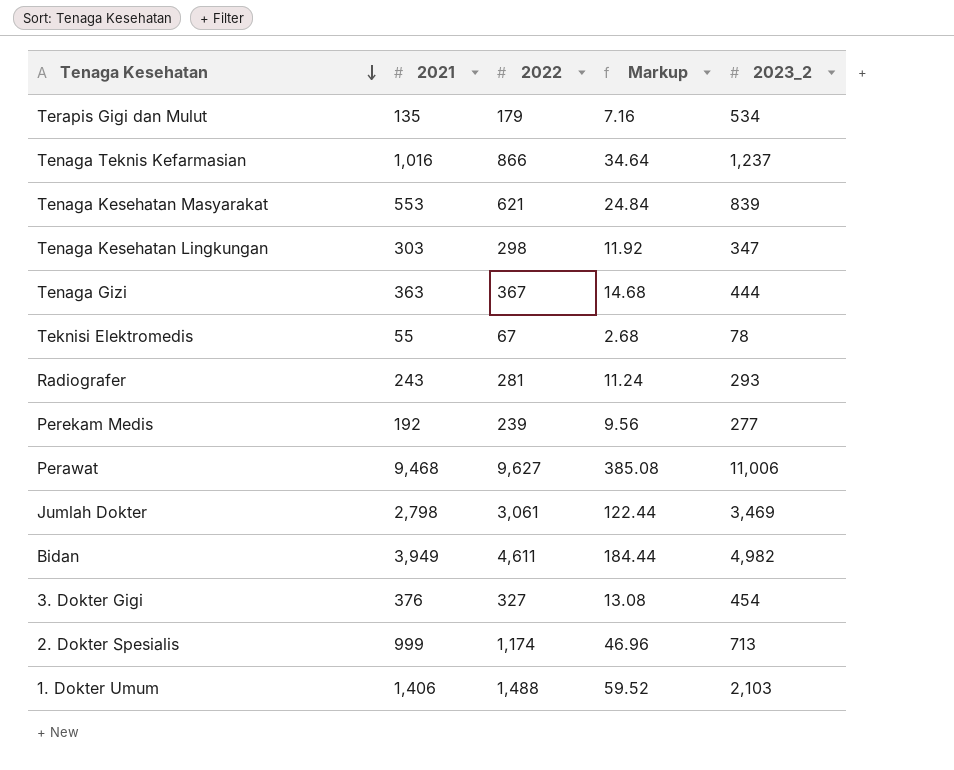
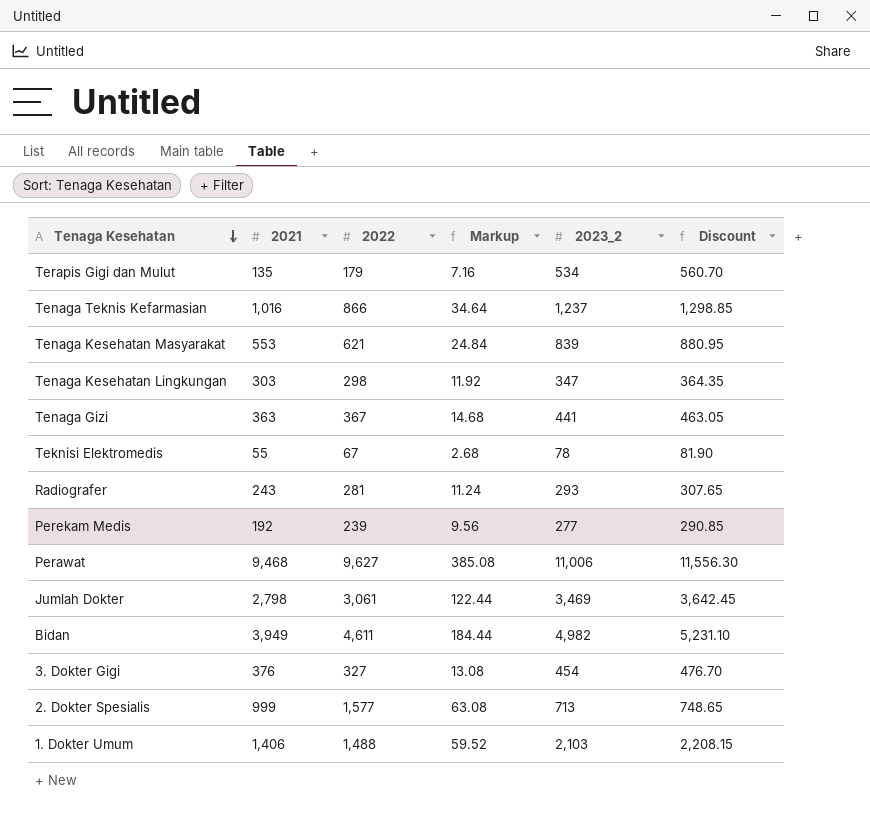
column Discount | formula: none -> [2023_2] * 1.05
Tenaga Gizi | 2023_2: 444 -> 441
2. Dokter Spesialis | 2022: 1,174 -> 1,577
2. Dokter Spesialis | Markup: 46.96 -> 63.08

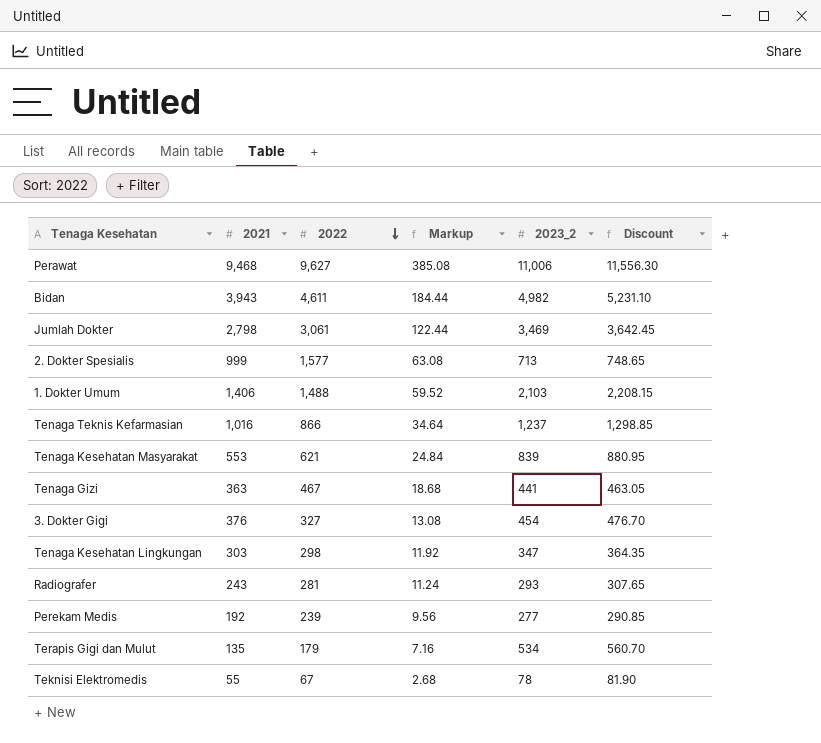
row order: Tenaga Kesehatan descending -> 2022 descending
Bidan | 2021: 3,949 -> 3,943
Tenaga Gizi | 2022: 367 -> 467
Tenaga Gizi | Markup: 14.68 -> 18.68

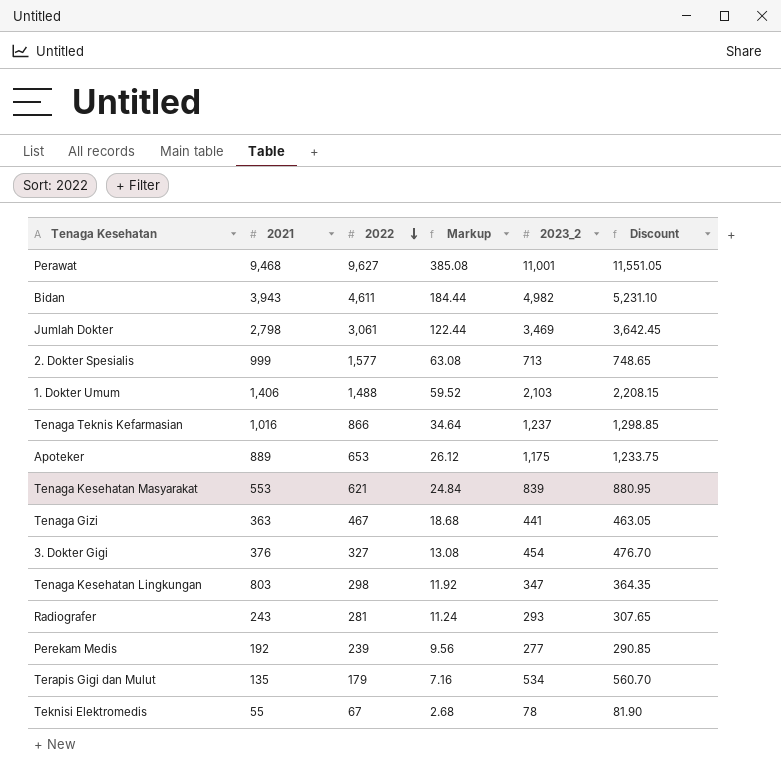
Perawat | 2023_2: 11,006 -> 11,001
Perawat | Discount: 11,556.30 -> 11,551.05
row Apoteker: none -> 889 | 653 | 26.12 | 1,175 | 1,233.75
Tenaga Kesehatan Lingkungan | 2021: 303 -> 803

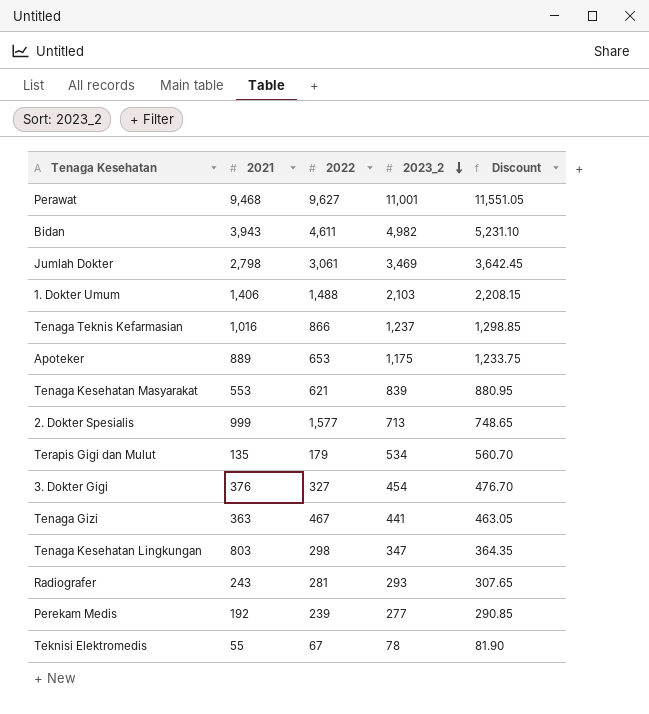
row order: 2022 descending -> 2023_2 descending
column Markup | formula: [2022] * 0.04 -> none

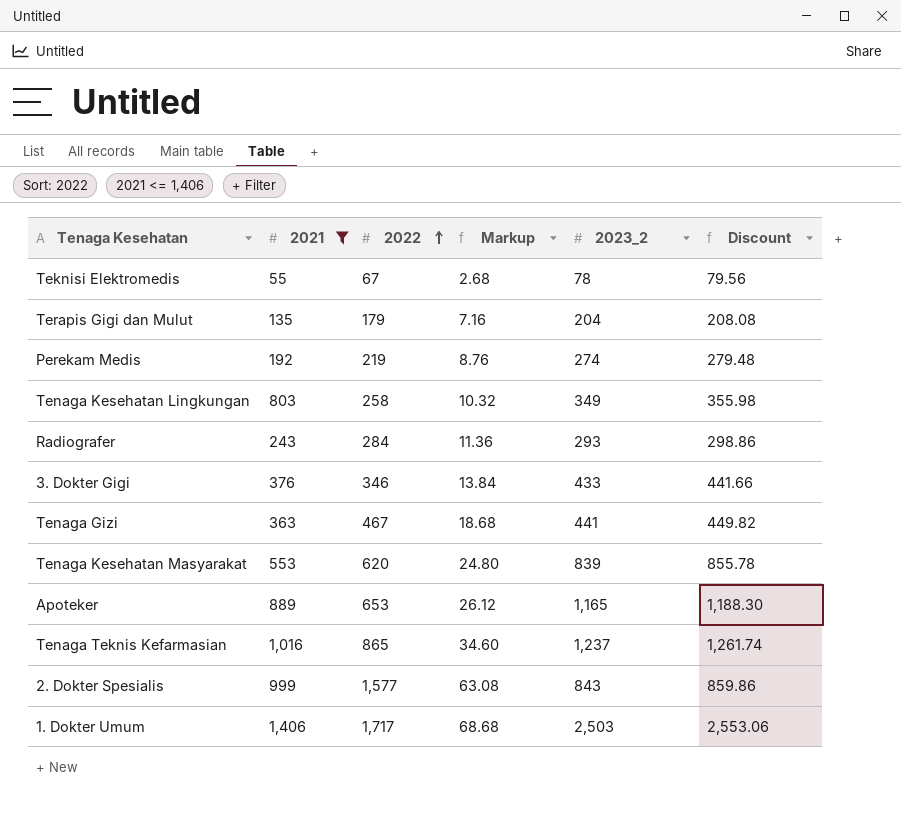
filter: none -> 2021 <= 1,406
row order: 2023_2 descending -> 2022 ascending
column Markup | formula: none -> [2022] * 0.04
column Discount | formula: [2023_2] * 1.05 -> [2023_2] * 1.02
Terapis Gigi dan Mulut | 2023_2: 534 -> 204
Perekam Medis | 2022: 239 -> 219
Perekam Medis | 2023_2: 277 -> 274
Tenaga Kesehatan Lingkungan | 2022: 298 -> 258
Tenaga Kesehatan Lingkungan | 2023_2: 347 -> 349
Radiografer | 2022: 281 -> 284
3. Dokter Gigi | 2022: 327 -> 346
3. Dokter Gigi | 2023_2: 454 -> 433
Tenaga Kesehatan Masyarakat | 2022: 621 -> 620
Apoteker | 2023_2: 1,175 -> 1,165
Tenaga Teknis Kefarmasian | 2022: 866 -> 865
2. Dokter Spesialis | 2023_2: 713 -> 843
1. Dokter Umum | 2022: 1,488 -> 1,717
1. Dokter Umum | 2023_2: 2,103 -> 2,503

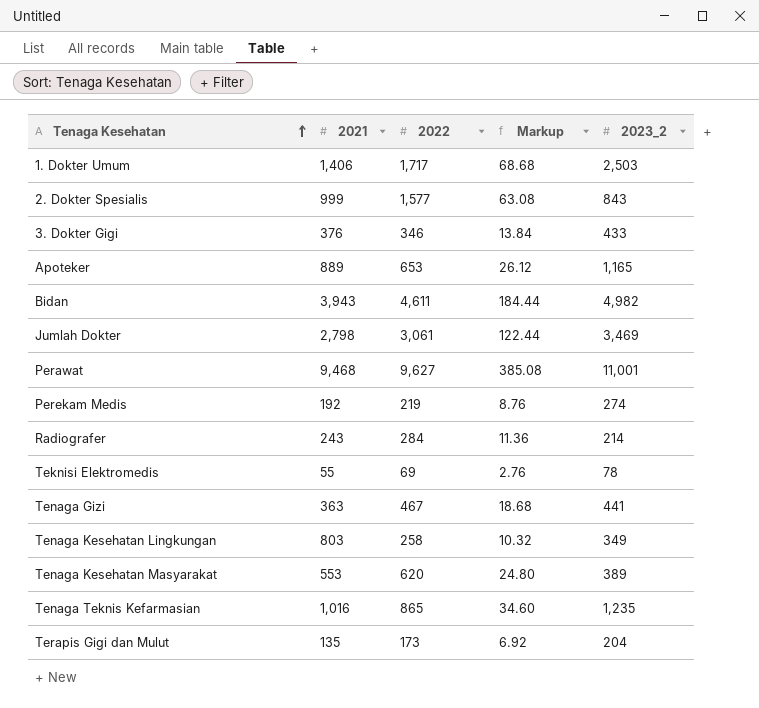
filter: 2021 <= 1,406 -> none
row order: 2022 ascending -> Tenaga Kesehatan ascending
column Discount | formula: [2023_2] * 1.02 -> none
Radiografer | 2023_2: 293 -> 214
Teknisi Elektromedis | 2022: 67 -> 69
Teknisi Elektromedis | Markup: 2.68 -> 2.76
Tenaga Kesehatan Masyarakat | 2023_2: 839 -> 389
Tenaga Teknis Kefarmasian | 2023_2: 1,237 -> 1,235
Terapis Gigi dan Mulut | 2022: 179 -> 173
Terapis Gigi dan Mulut | Markup: 7.16 -> 6.92

